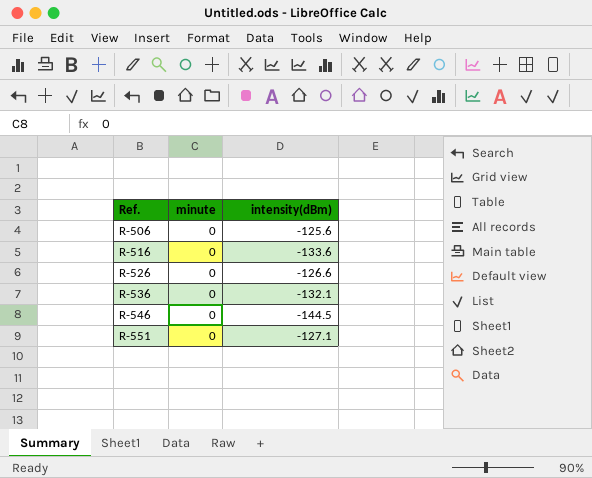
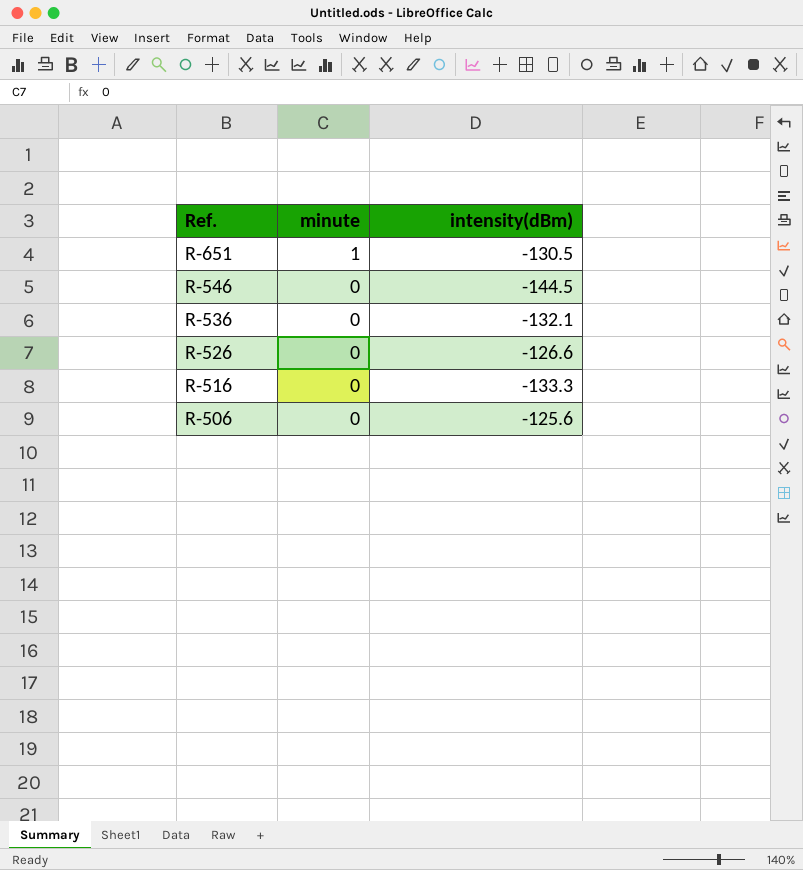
row order: Ref. ascending -> Ref. descending
row R-551: 0 | -127.1 -> none
row R-651: none -> 1 | -130.5
R-516 | intensity(dBm): -133.6 -> -133.3

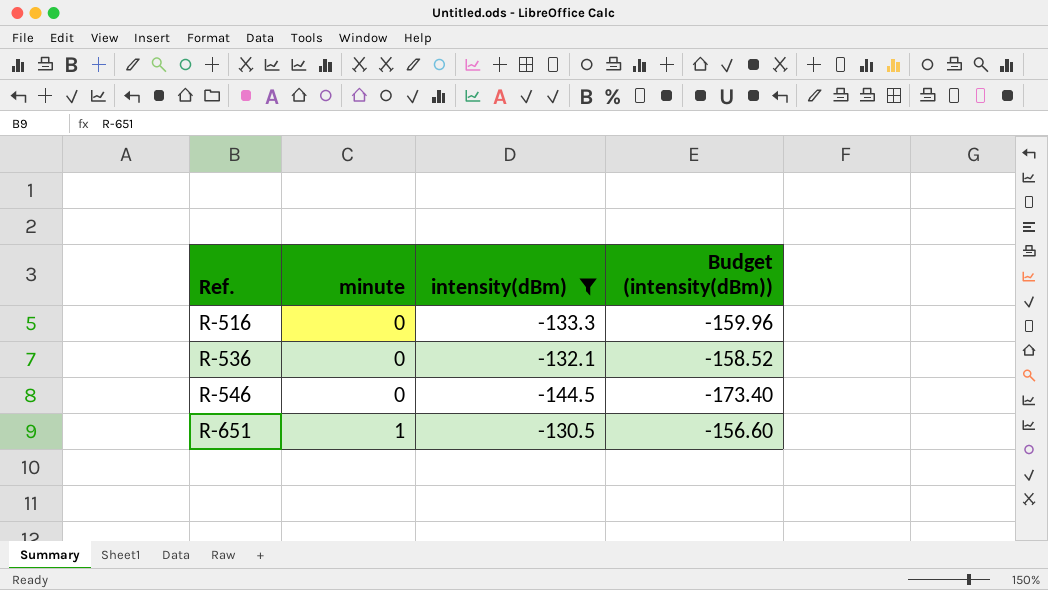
filter: none -> intensity(dBm) <= -130.5
row order: Ref. descending -> Ref. ascending
column Budget (intensity(dBm)) | formula: none -> [intensity(dBm)] * 1.2

